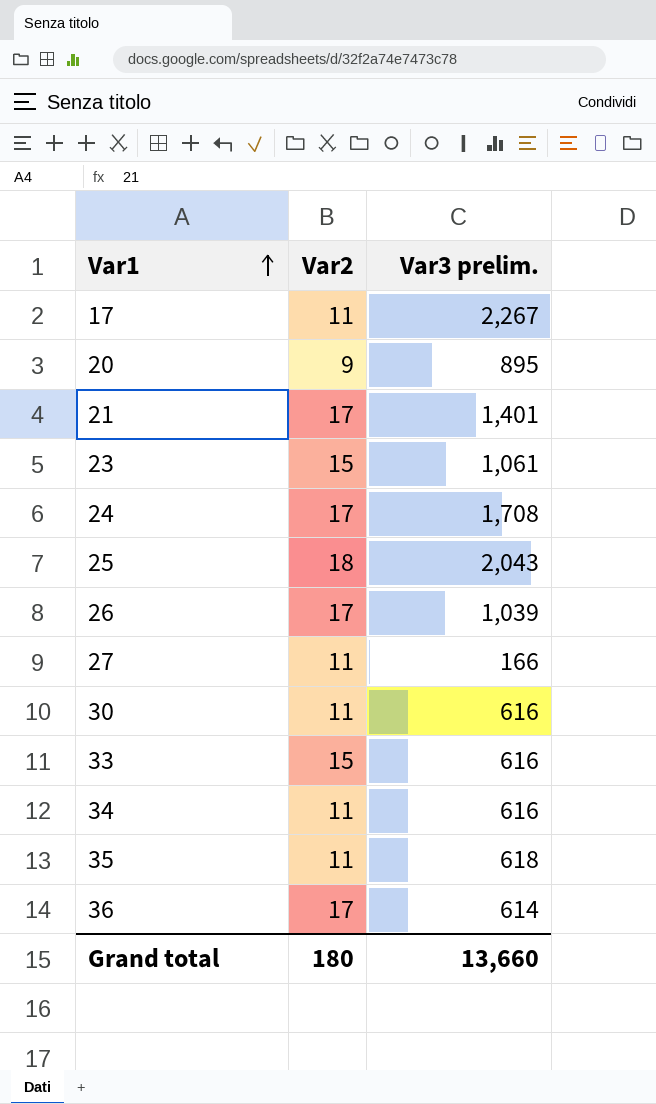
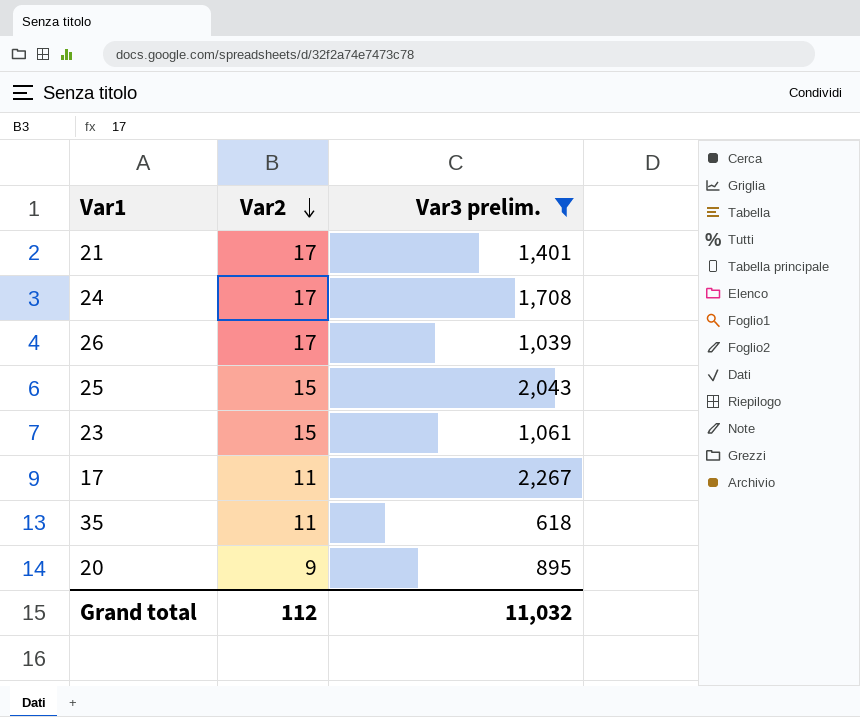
filter: none -> Var3 prelim. >= 618
row order: Var1 ascending -> Var2 descending
25 | Var2: 18 -> 15
Grand total | Var2: 180 -> 112
Grand total | Var3 prelim.: 13,660 -> 11,032

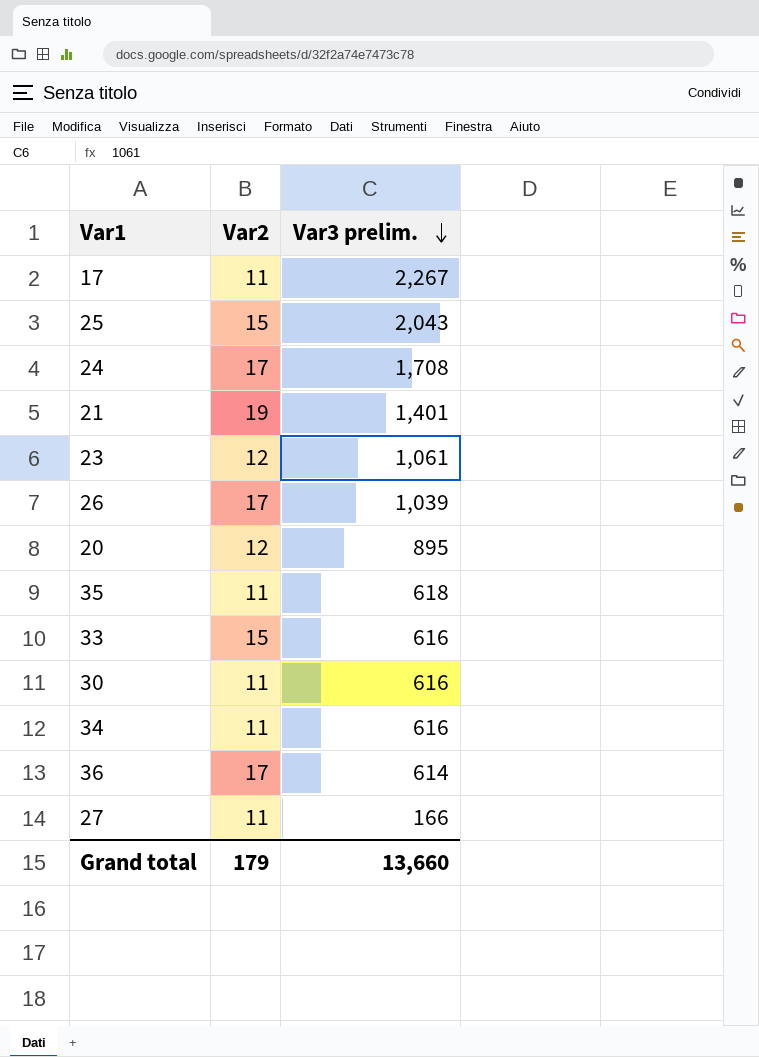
filter: Var3 prelim. >= 618 -> none
row order: Var2 descending -> Var3 prelim. descending
21 | Var2: 17 -> 19
23 | Var2: 15 -> 12
20 | Var2: 9 -> 12
Grand total | Var2: 112 -> 179
Grand total | Var3 prelim.: 11,032 -> 13,660

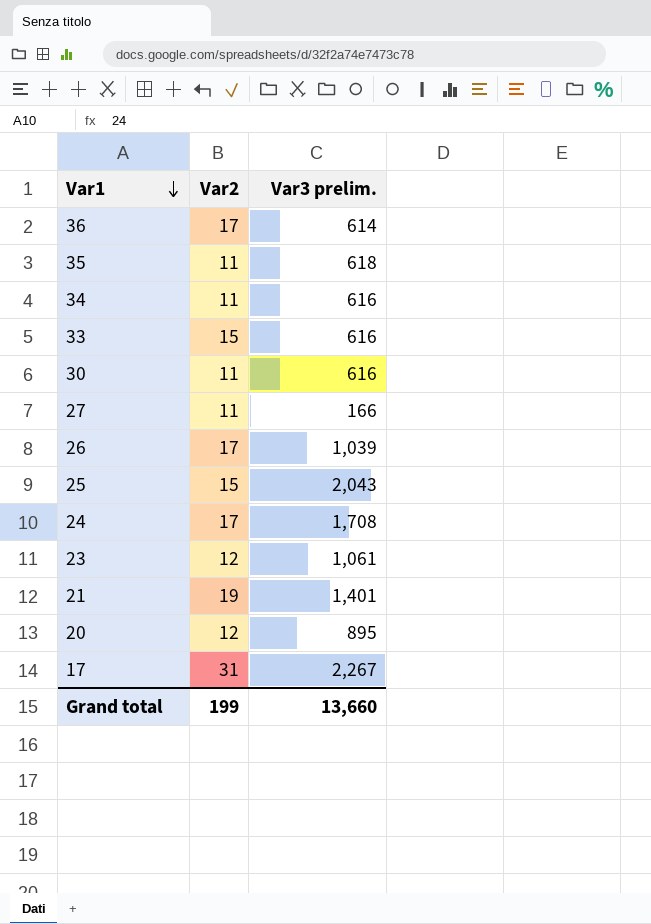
row order: Var3 prelim. descending -> Var1 descending
17 | Var2: 11 -> 31
Grand total | Var2: 179 -> 199

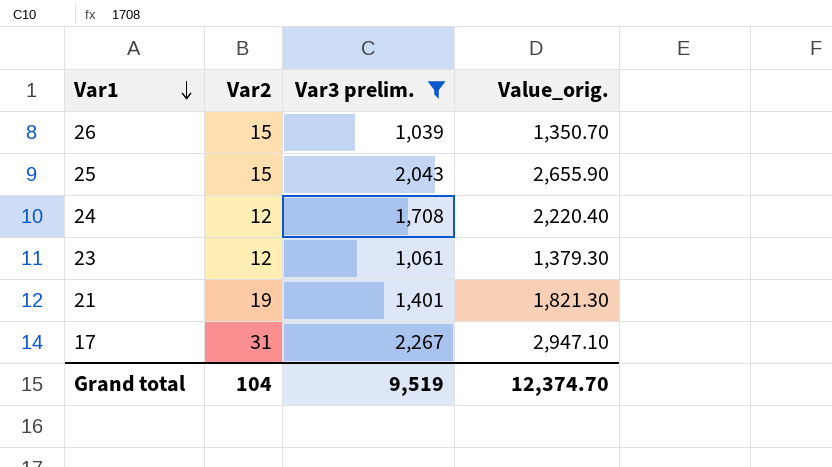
filter: none -> Var3 prelim. >= 1,039
column Value_orig. | formula: none -> [Var3 prelim.] * 1.3
26 | Var2: 17 -> 15
24 | Var2: 17 -> 12
Grand total | Var2: 199 -> 104
Grand total | Var3 prelim.: 13,660 -> 9,519

